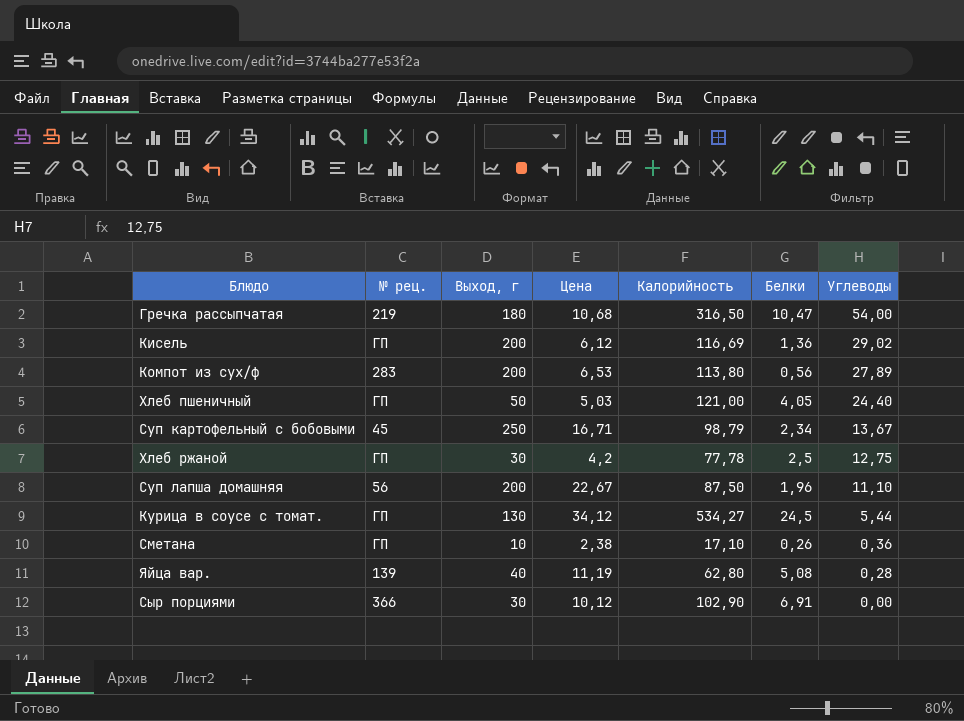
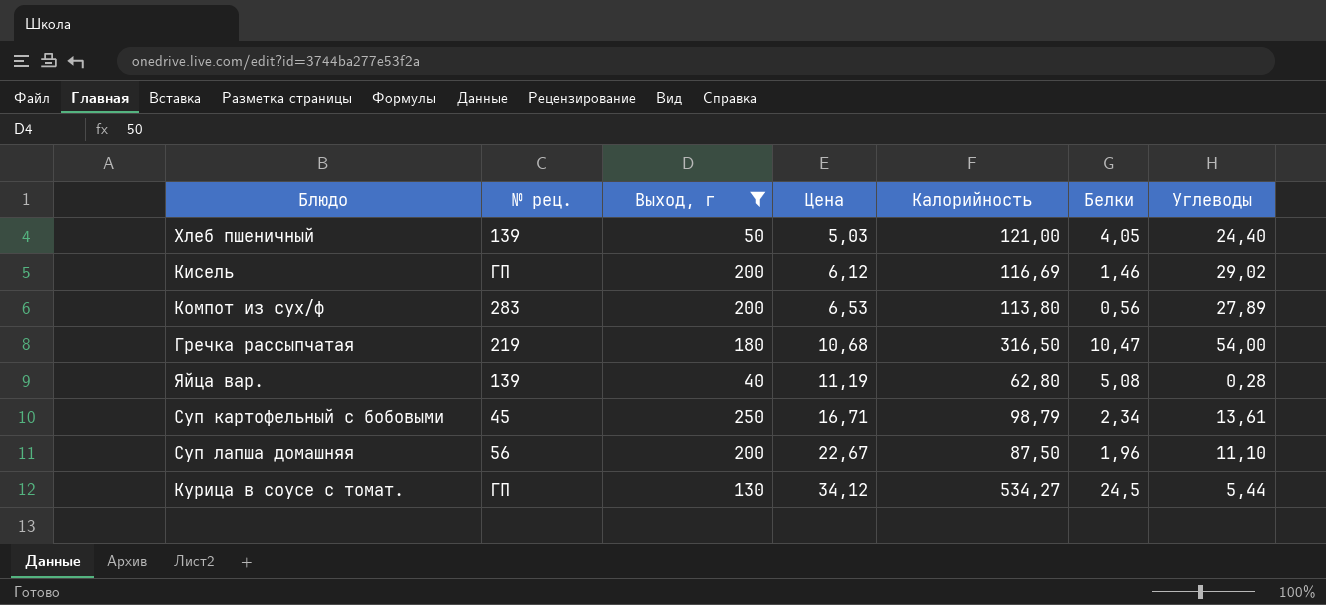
filter: none -> Выход, г >= 40
row order: Углеводы descending -> Цена ascending
Хлеб пшеничный | № рец.: ГП -> 139
Кисель | Белки: 1,36 -> 1,46
Суп картофельный с бобовыми | Углеводы: 13,67 -> 13,61

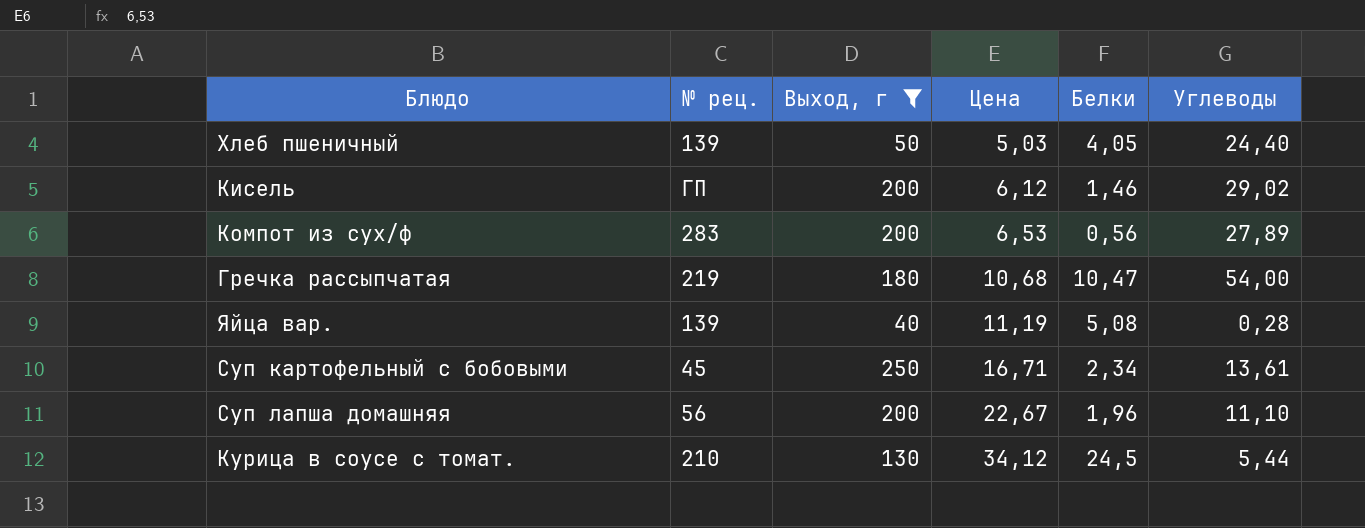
column Калорийность | position: 5 -> none
Курица в соусе с томат. | № рец.: ГП -> 210

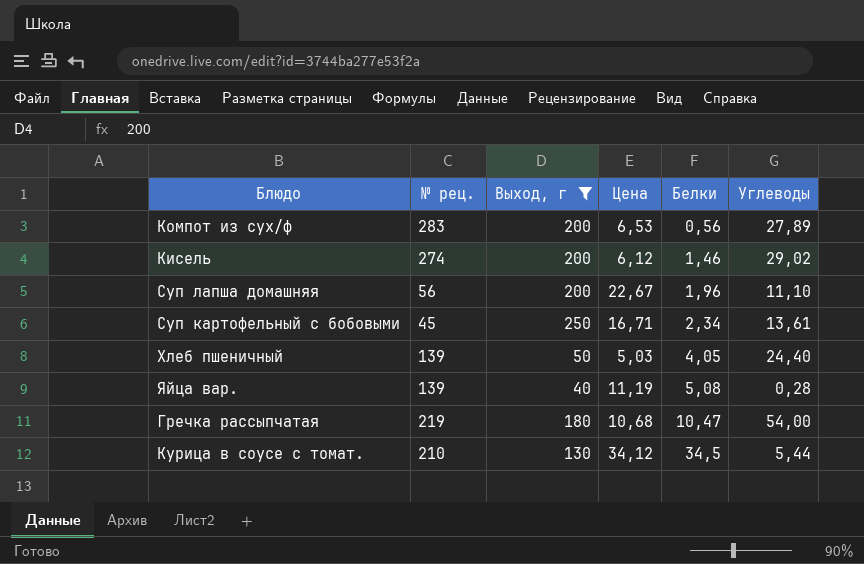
row order: Цена ascending -> Белки ascending
Кисель | № рец.: ГП -> 274
Курица в соусе с томат. | Белки: 24,5 -> 34,5

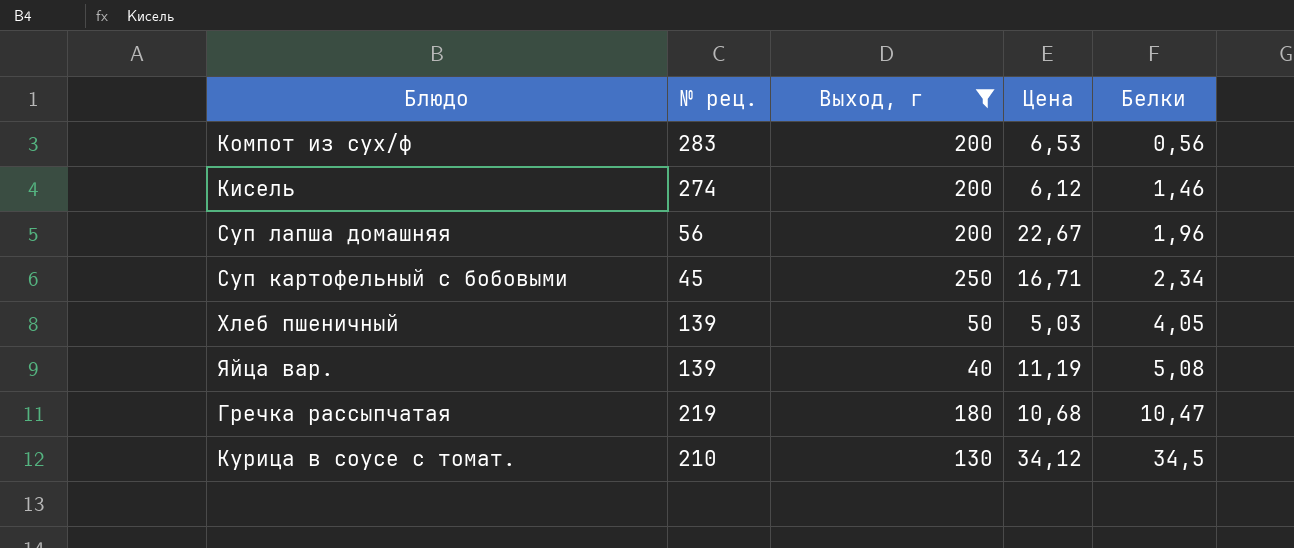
column Углеводы | position: 6 -> none

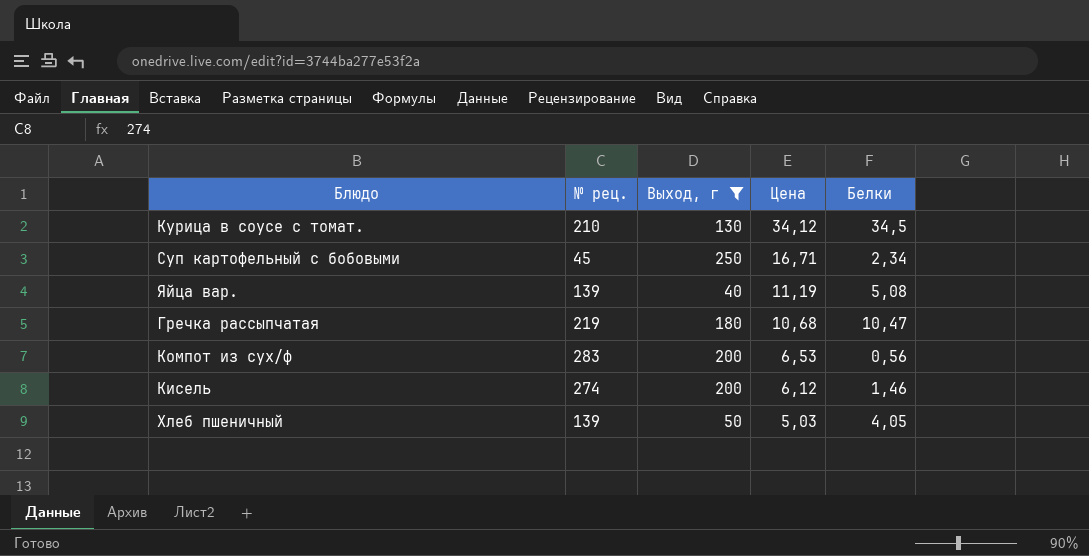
row order: Белки ascending -> Цена descending
row Суп лапша домашняя: 56 | 200 | 22,67 | 1,96 -> none

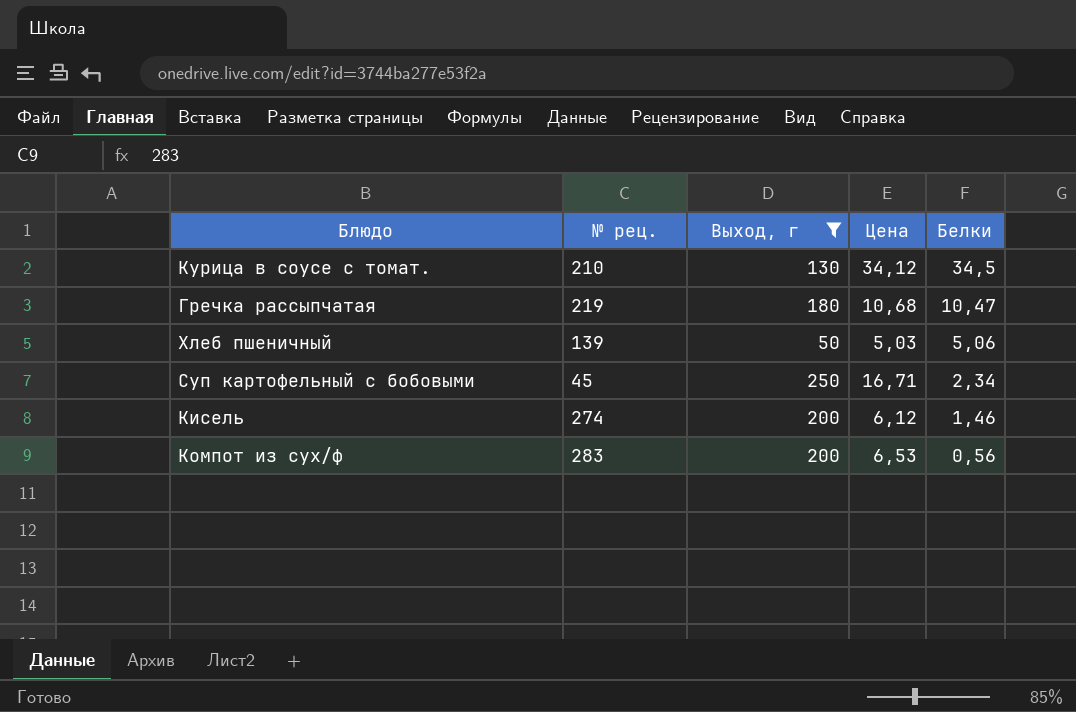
row order: Цена descending -> Белки descending
row Яйца вар.: 139 | 40 | 11,19 | 5,08 -> none
Хлеб пшеничный | Белки: 4,05 -> 5,06

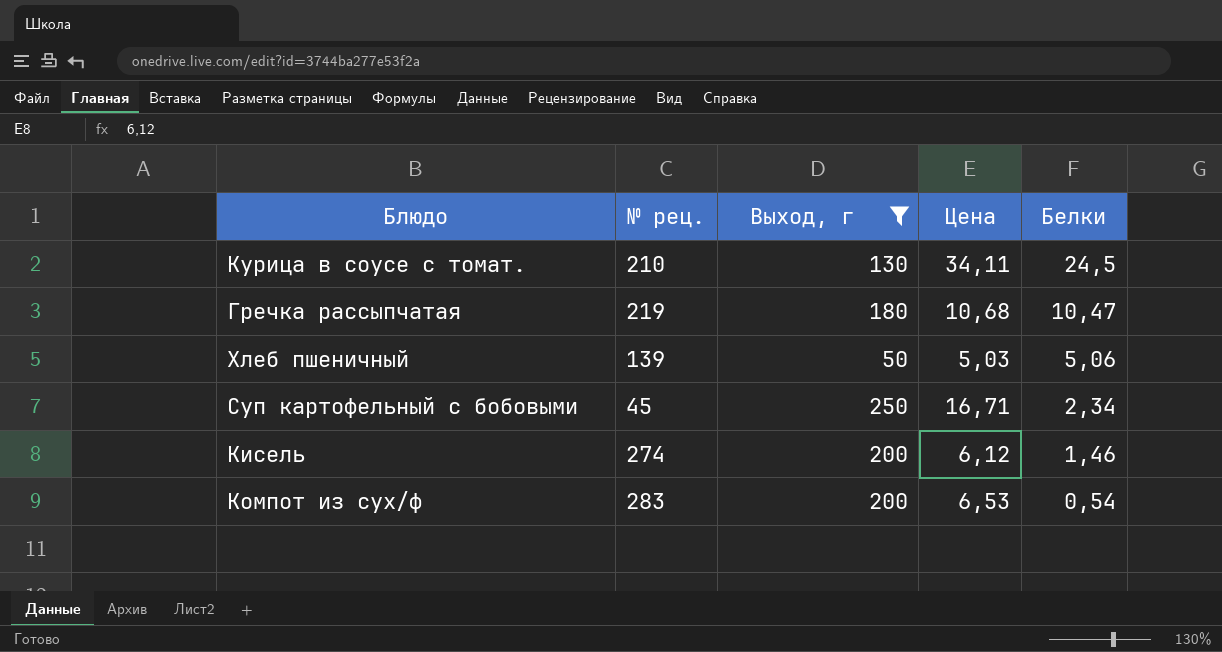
Курица в соусе с томат. | Цена: 34,12 -> 34,11
Курица в соусе с томат. | Белки: 34,5 -> 24,5
Компот из сух/ф | Белки: 0,56 -> 0,54

